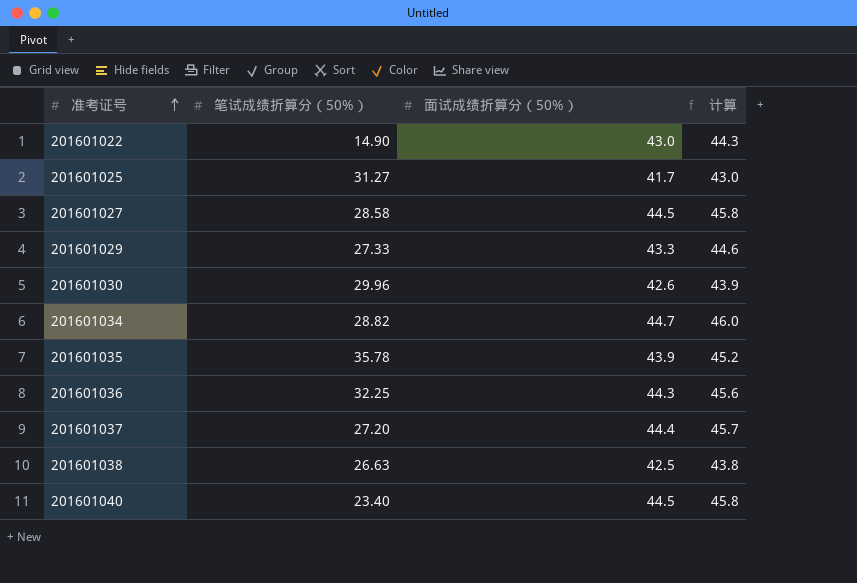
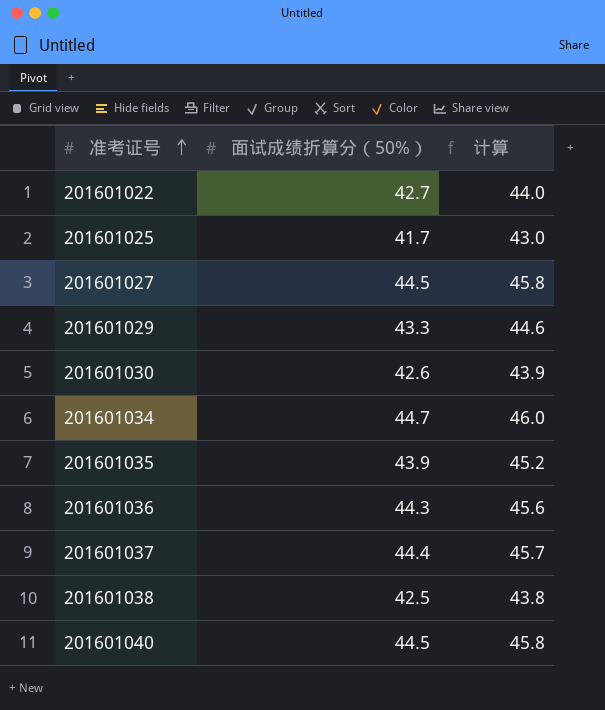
column 笔试成绩折算分（50%） | position: 2 -> none
201601022 | 面试成绩折算分（50%）: 43.0 -> 42.7
201601022 | 计算: 44.3 -> 44.0

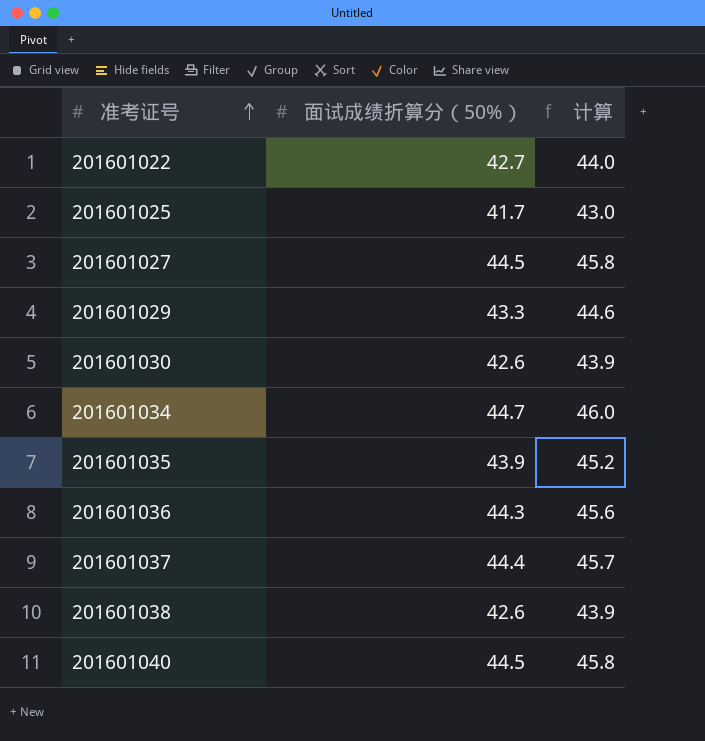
201601038 | 面试成绩折算分（50%）: 42.5 -> 42.6
201601038 | 计算: 43.8 -> 43.9

